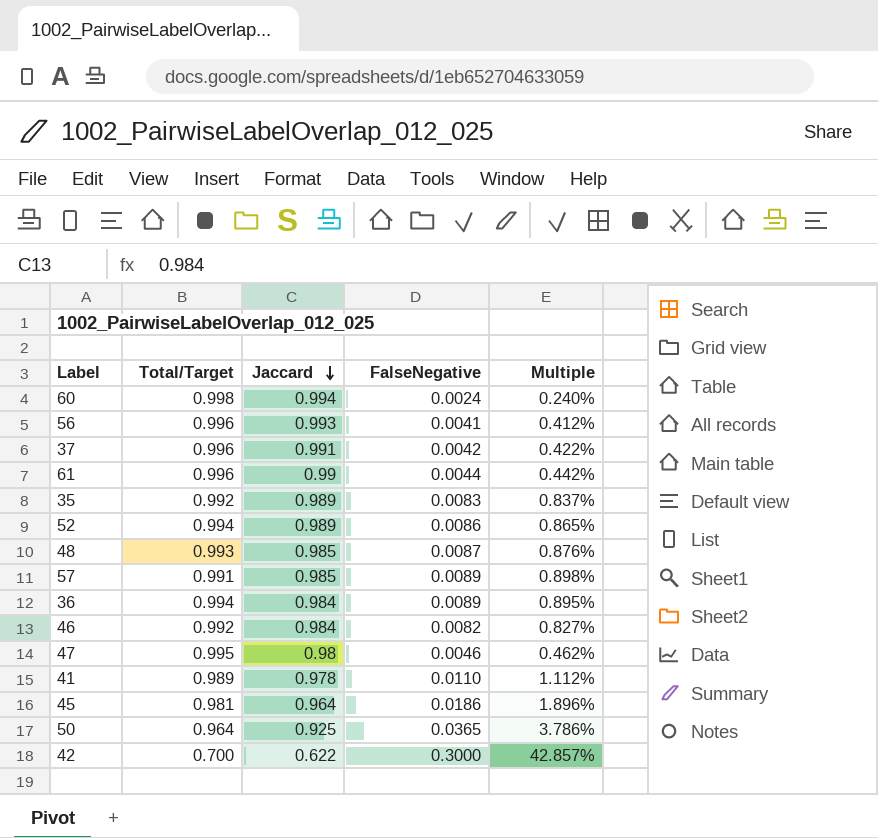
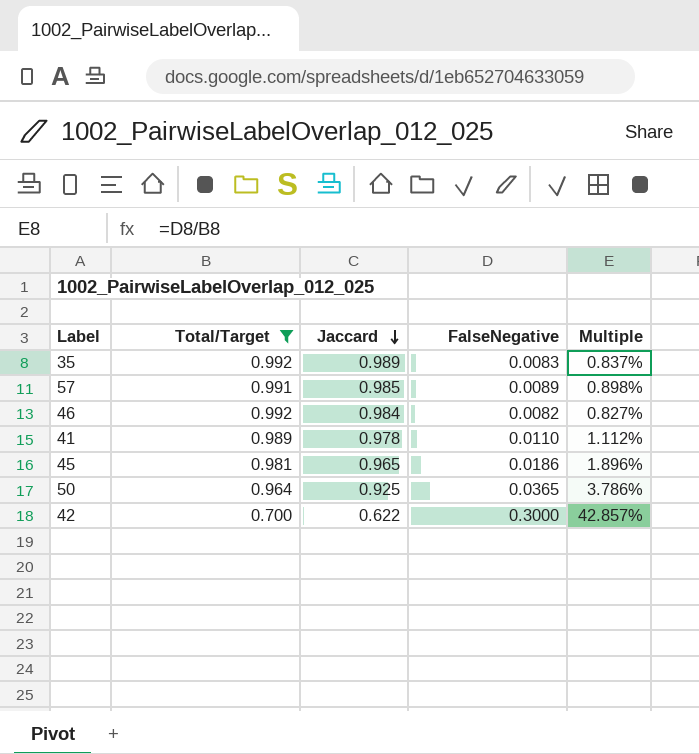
filter: none -> Total/Target <= 0.992
45 | Jaccard: 0.964 -> 0.965

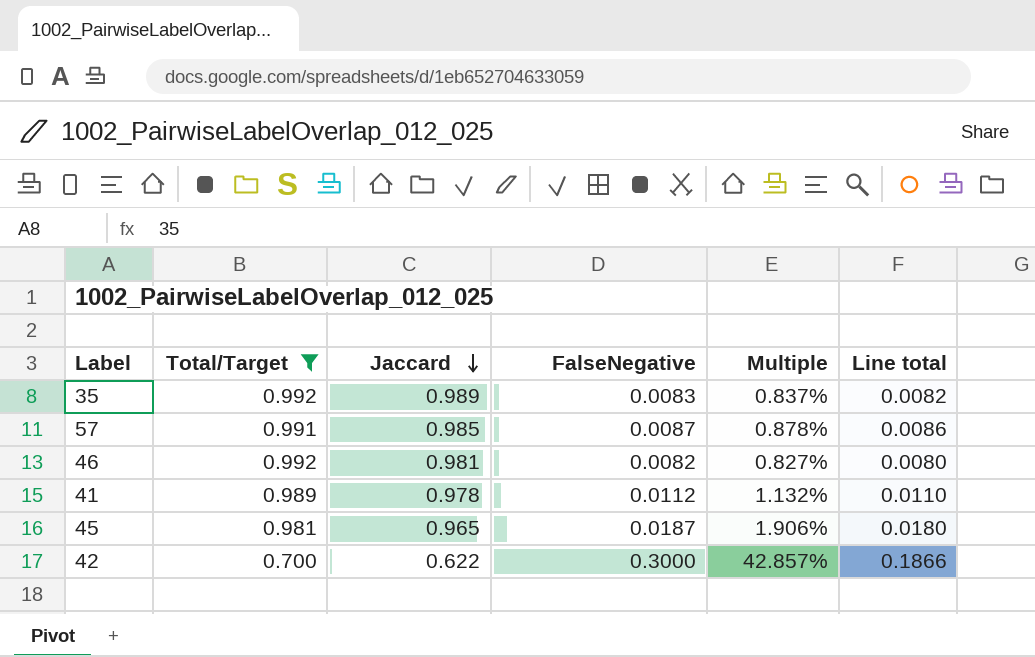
column Line total | formula: none -> [Jaccard] * [FalseNegative]
row 50: 0.964 | 0.925 | 0.0365 | 3.786% -> none
57 | FalseNegative: 0.0089 -> 0.0087
57 | Multiple: 0.898% -> 0.878%
46 | Jaccard: 0.984 -> 0.981
41 | FalseNegative: 0.0110 -> 0.0112
41 | Multiple: 1.112% -> 1.132%
45 | FalseNegative: 0.0186 -> 0.0187
45 | Multiple: 1.896% -> 1.906%

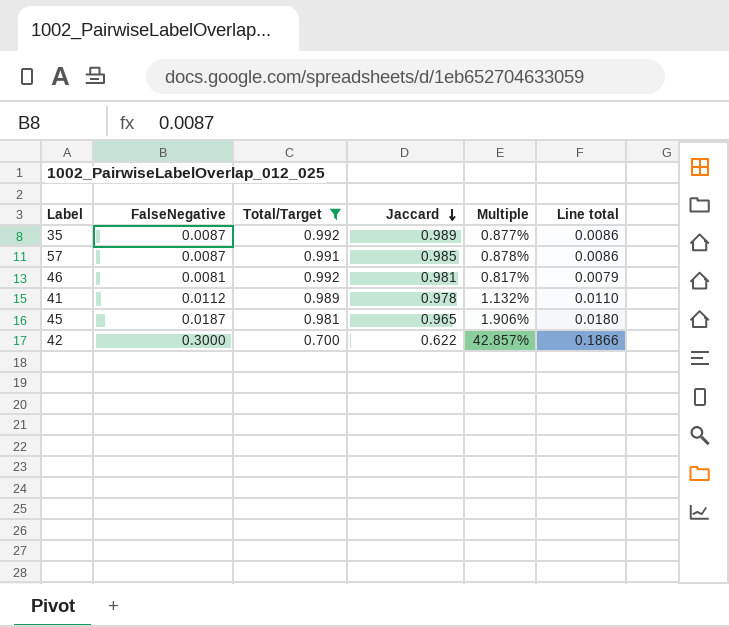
column FalseNegative | position: 4 -> 2
35 | FalseNegative: 0.0083 -> 0.0087
35 | Multiple: 0.837% -> 0.877%
35 | Line total: 0.0082 -> 0.0086
46 | FalseNegative: 0.0082 -> 0.0081
46 | Multiple: 0.827% -> 0.817%
46 | Line total: 0.0080 -> 0.0079

